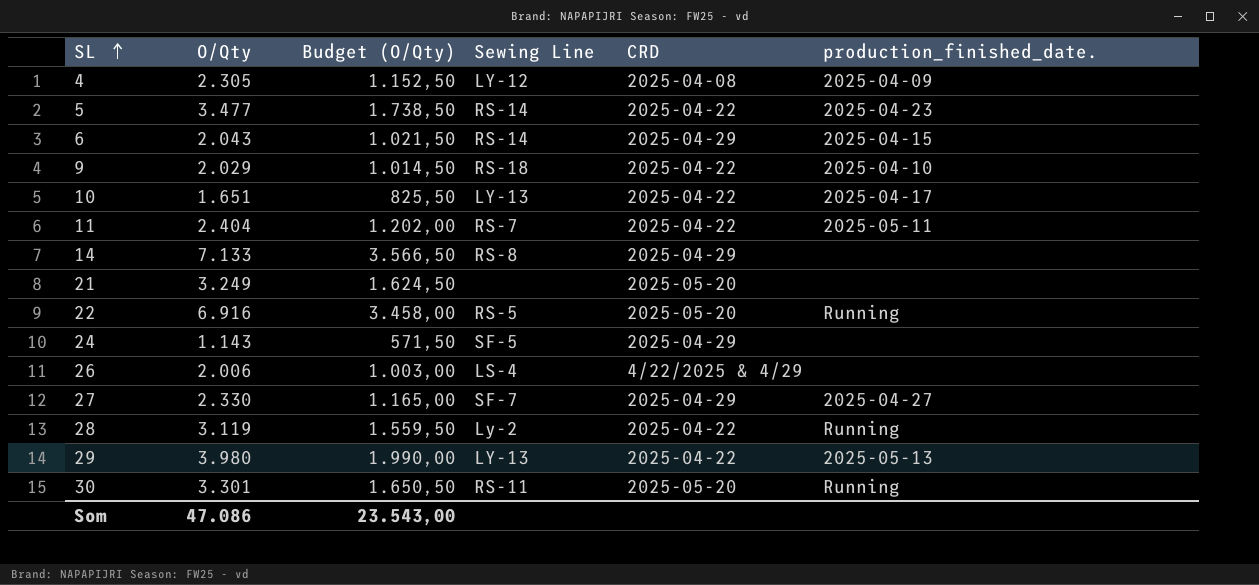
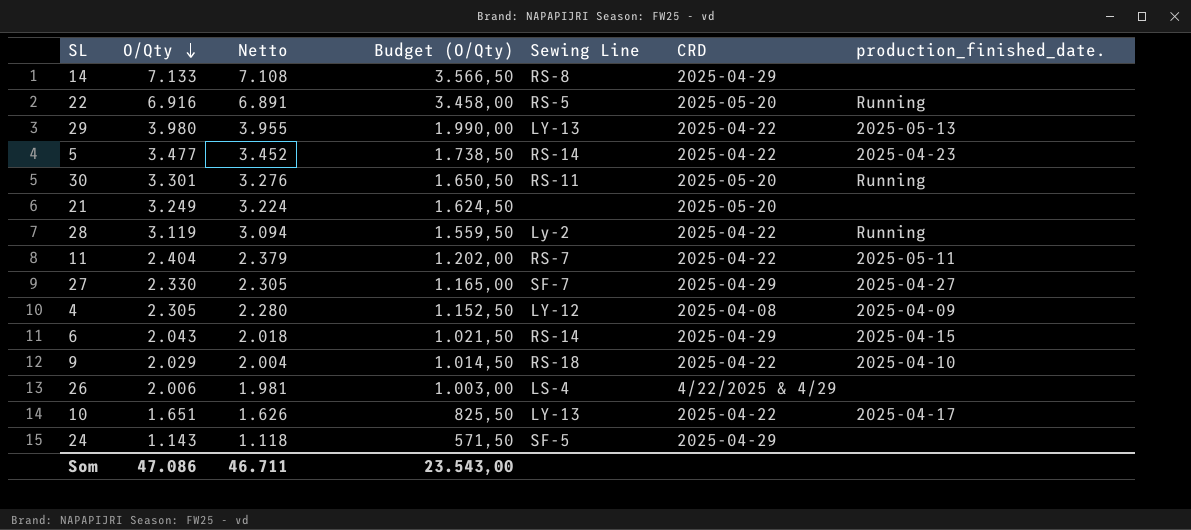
row order: SL ascending -> O/Qty descending
column Netto | formula: none -> [O/Qty] - 25

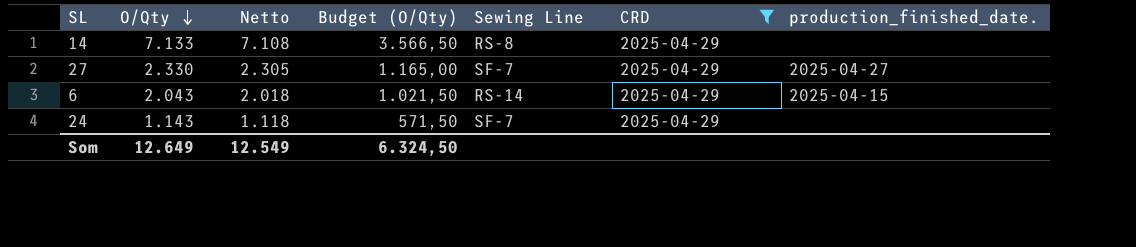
filter: none -> CRD = 2025-04-29
24 | Sewing Line: SF-5 -> SF-7
Som | O/Qty: 47.086 -> 12.649
Som | Netto: 46.711 -> 12.549
Som | Budget (O/Qty): 23.543,00 -> 6.324,50

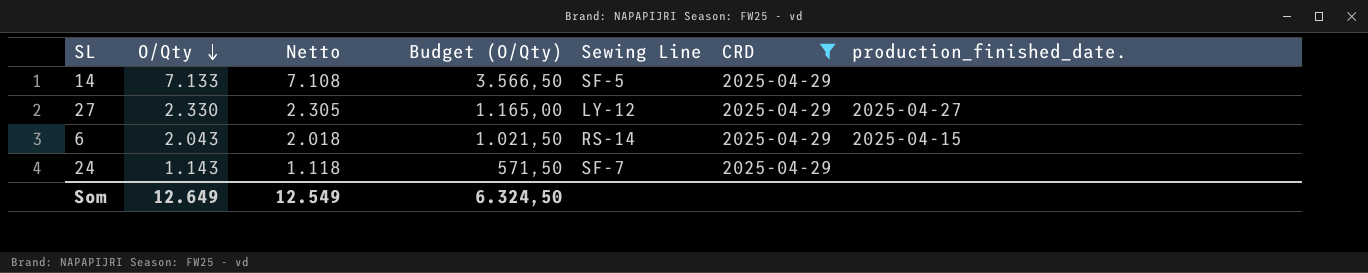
14 | Sewing Line: RS-8 -> SF-5
27 | Sewing Line: SF-7 -> LY-12

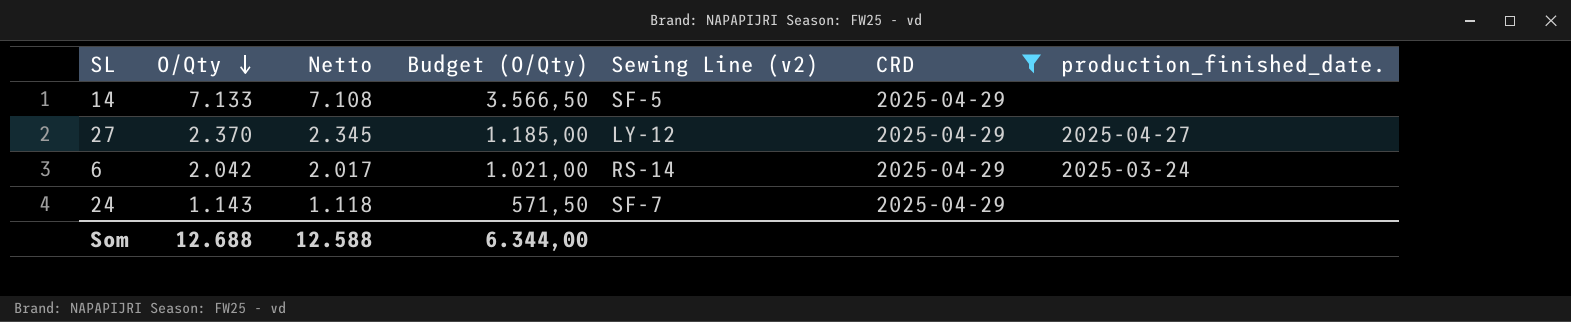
column name: Sewing Line -> Sewing Line (v2)
27 | O/Qty: 2.330 -> 2.370
27 | Netto: 2.305 -> 2.345
27 | Budget (O/Qty): 1.165,00 -> 1.185,00
6 | O/Qty: 2.043 -> 2.042
6 | Netto: 2.018 -> 2.017
6 | Budget (O/Qty): 1.021,50 -> 1.021,00
6 | production_finished_date.: 2025-04-15 -> 2025-03-24
Som | O/Qty: 12.649 -> 12.688
Som | Netto: 12.549 -> 12.588
Som | Budget (O/Qty): 6.324,50 -> 6.344,00

